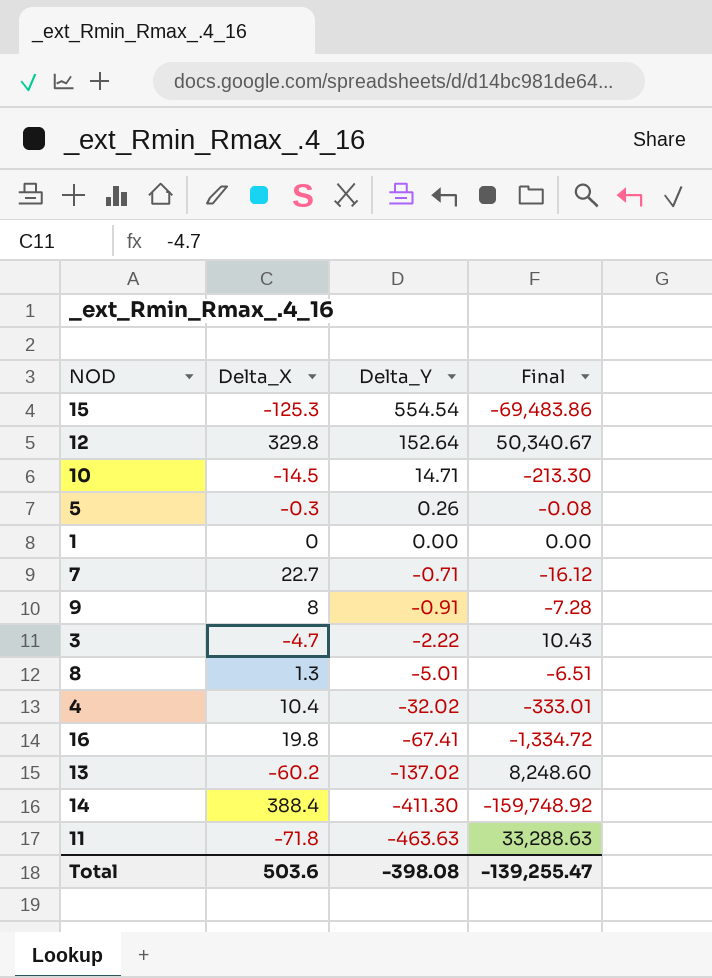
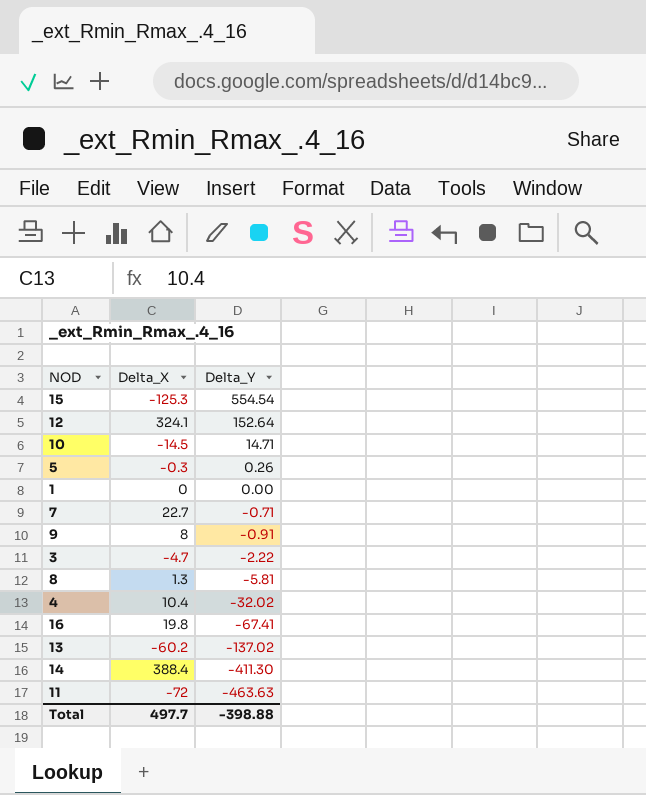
column Final | formula: [Delta_X] * [Delta_Y] -> none
12 | Delta_X: 329.8 -> 324.1
8 | Delta_Y: -5.01 -> -5.81
11 | Delta_X: -71.8 -> -72
Total | Delta_X: 503.6 -> 497.7
Total | Delta_Y: -398.08 -> -398.88

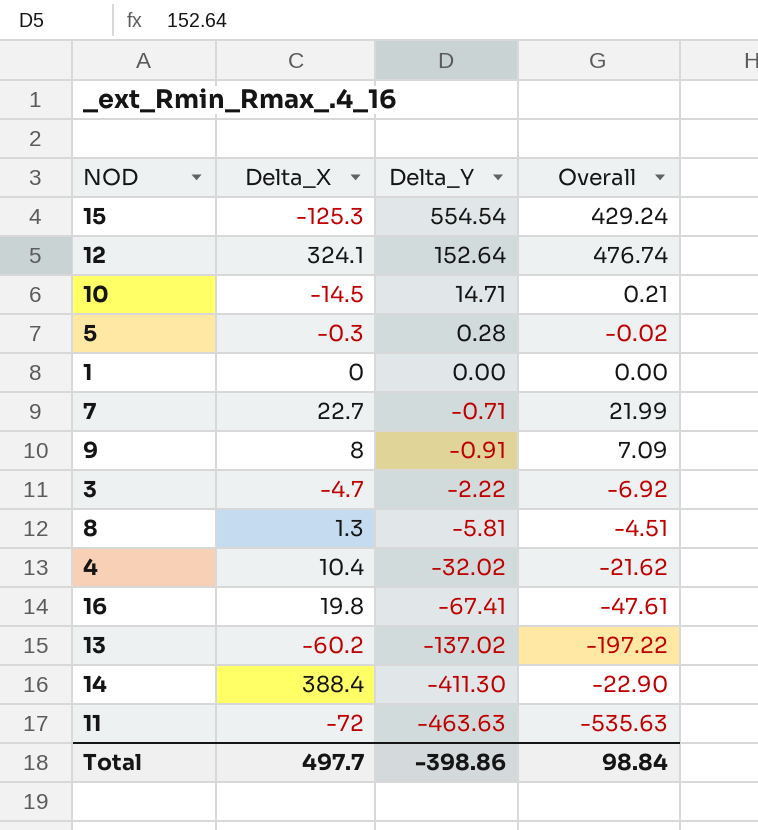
column Overall | formula: none -> [Delta_X] + [Delta_Y]
5 | Delta_Y: 0.26 -> 0.28
Total | Delta_Y: -398.88 -> -398.86

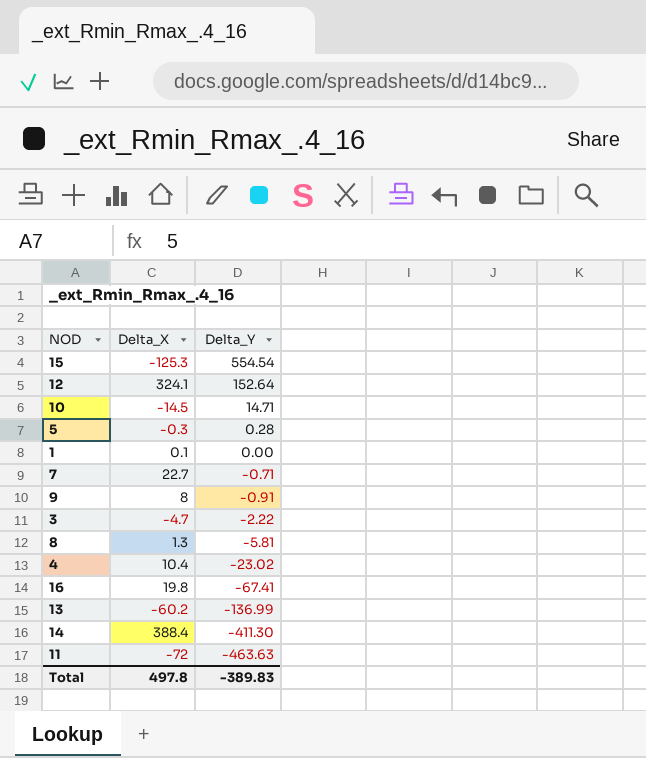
column Overall | formula: [Delta_X] + [Delta_Y] -> none
1 | Delta_X: 0 -> 0.1
4 | Delta_Y: -32.02 -> -23.02
13 | Delta_Y: -137.02 -> -136.99
Total | Delta_X: 497.7 -> 497.8
Total | Delta_Y: -398.86 -> -389.83

